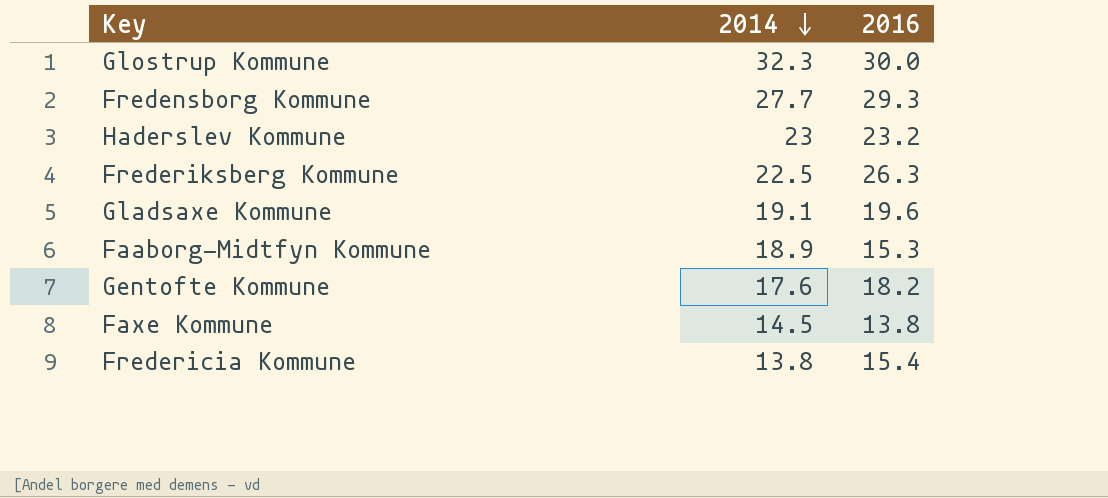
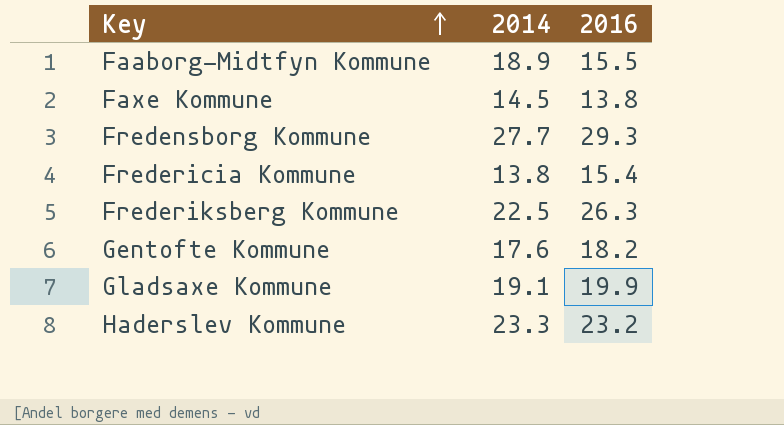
row order: 2014 descending -> Key ascending
row Glostrup Kommune: 32.3 | 30.0 -> none
Faaborg-Midtfyn Kommune | 2016: 15.3 -> 15.5
Gladsaxe Kommune | 2016: 19.6 -> 19.9
Haderslev Kommune | 2014: 23 -> 23.3

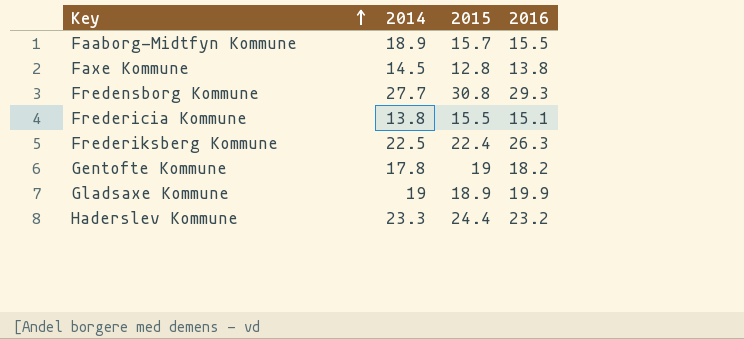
column 2015 | position: none -> 3
Fredericia Kommune | 2016: 15.4 -> 15.1
Gentofte Kommune | 2014: 17.6 -> 17.8
Gladsaxe Kommune | 2014: 19.1 -> 19

